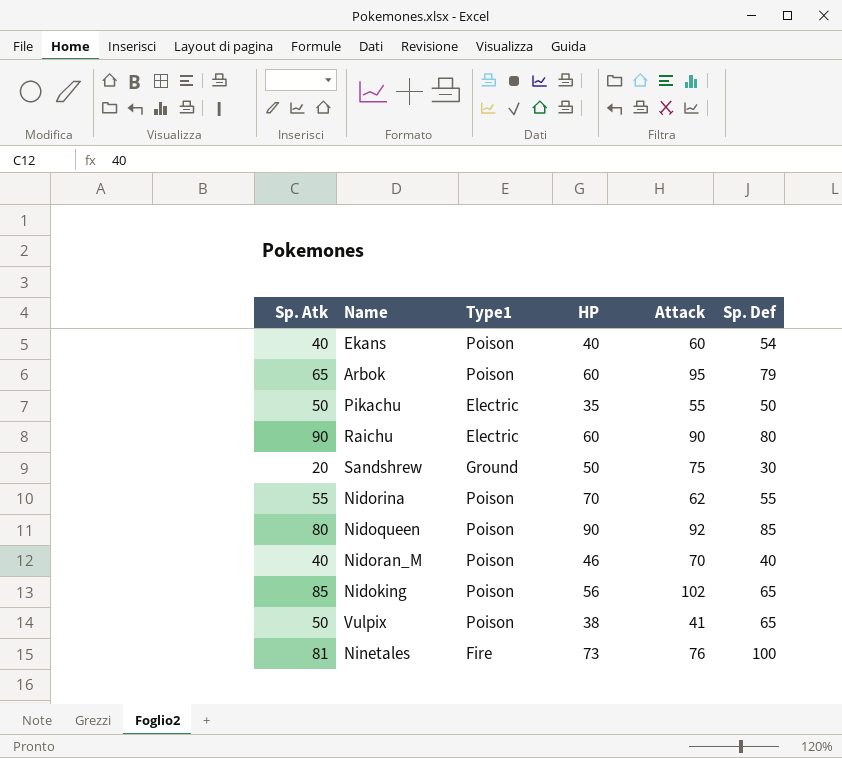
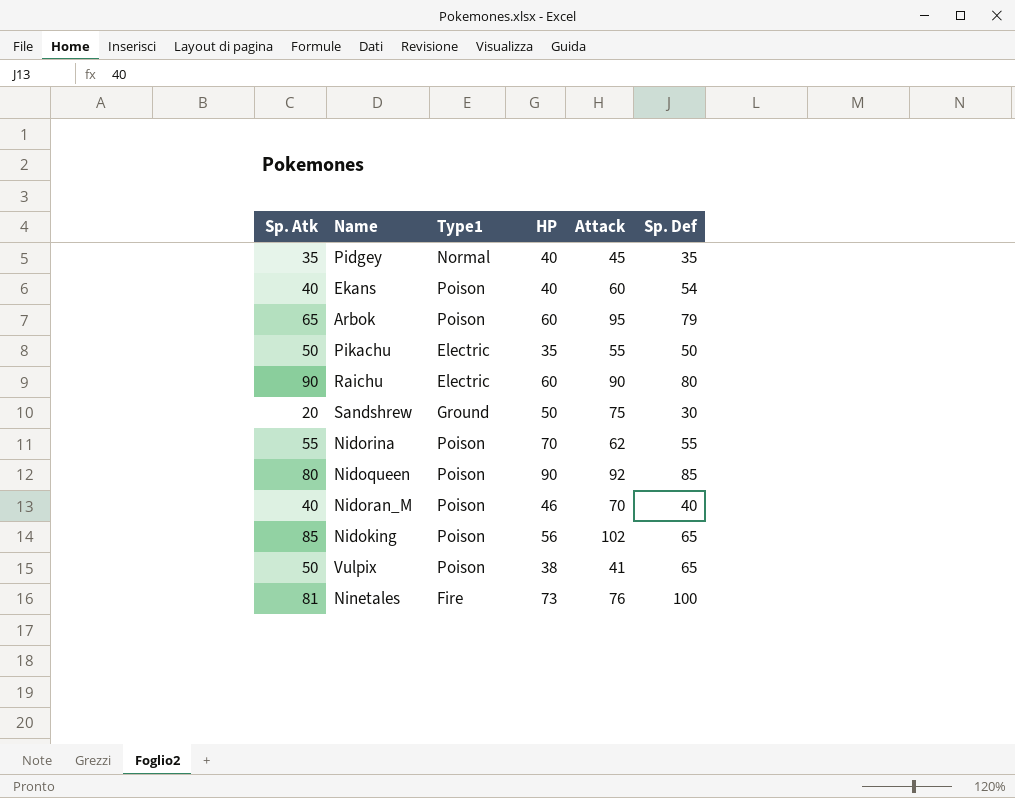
row Pidgey: none -> 35 | Normal | 40 | 45 | 35

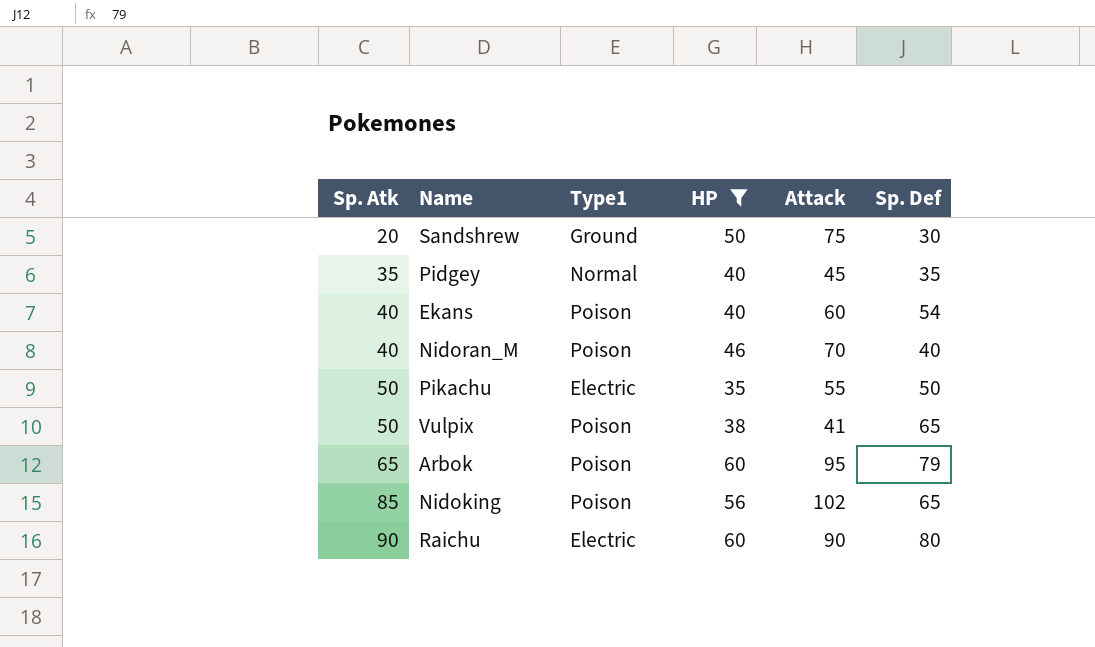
filter: none -> HP <= 60
row order: none -> Sp. Atk ascending

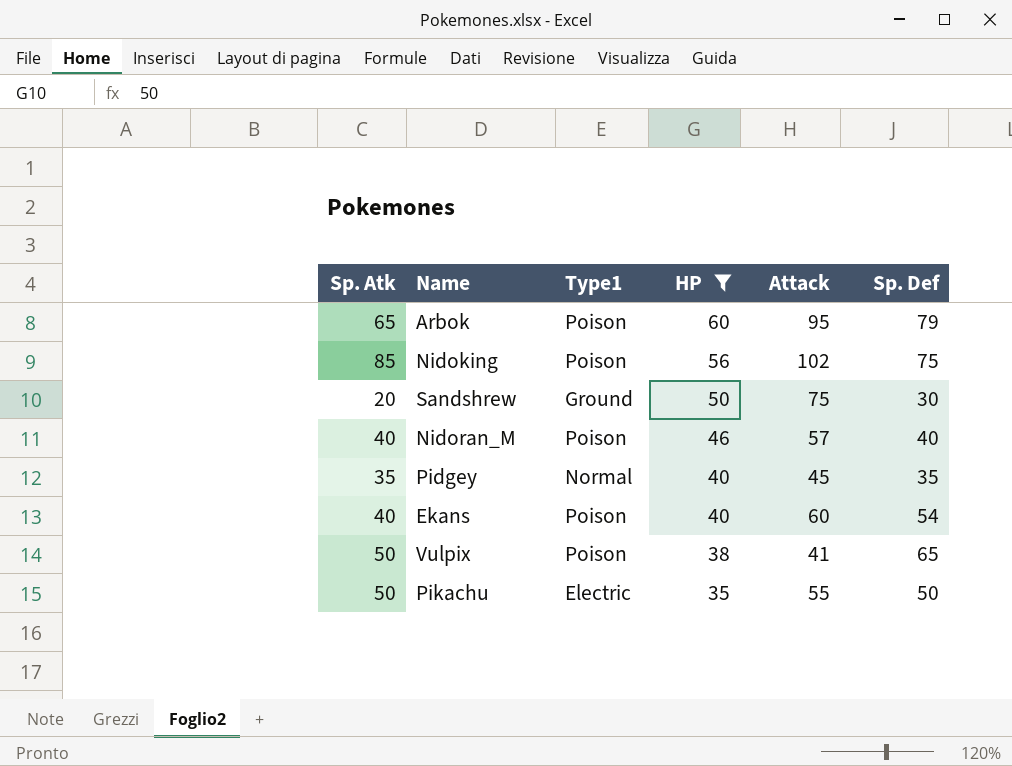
row order: Sp. Atk ascending -> HP descending
row Raichu: 90 | Electric | 60 | 90 | 80 -> none
Nidoking | Sp. Def: 65 -> 75
Nidoran_M | Attack: 70 -> 57

